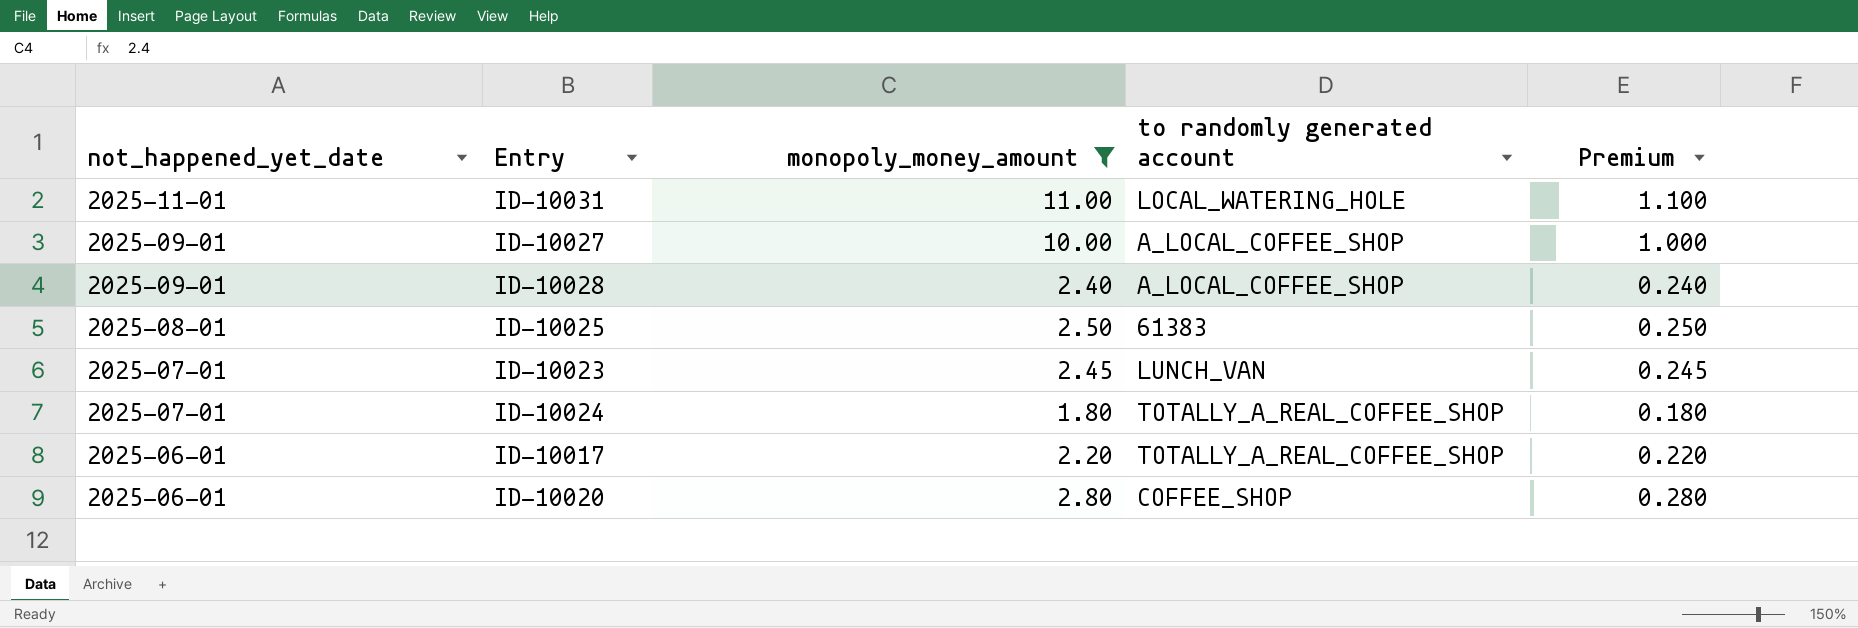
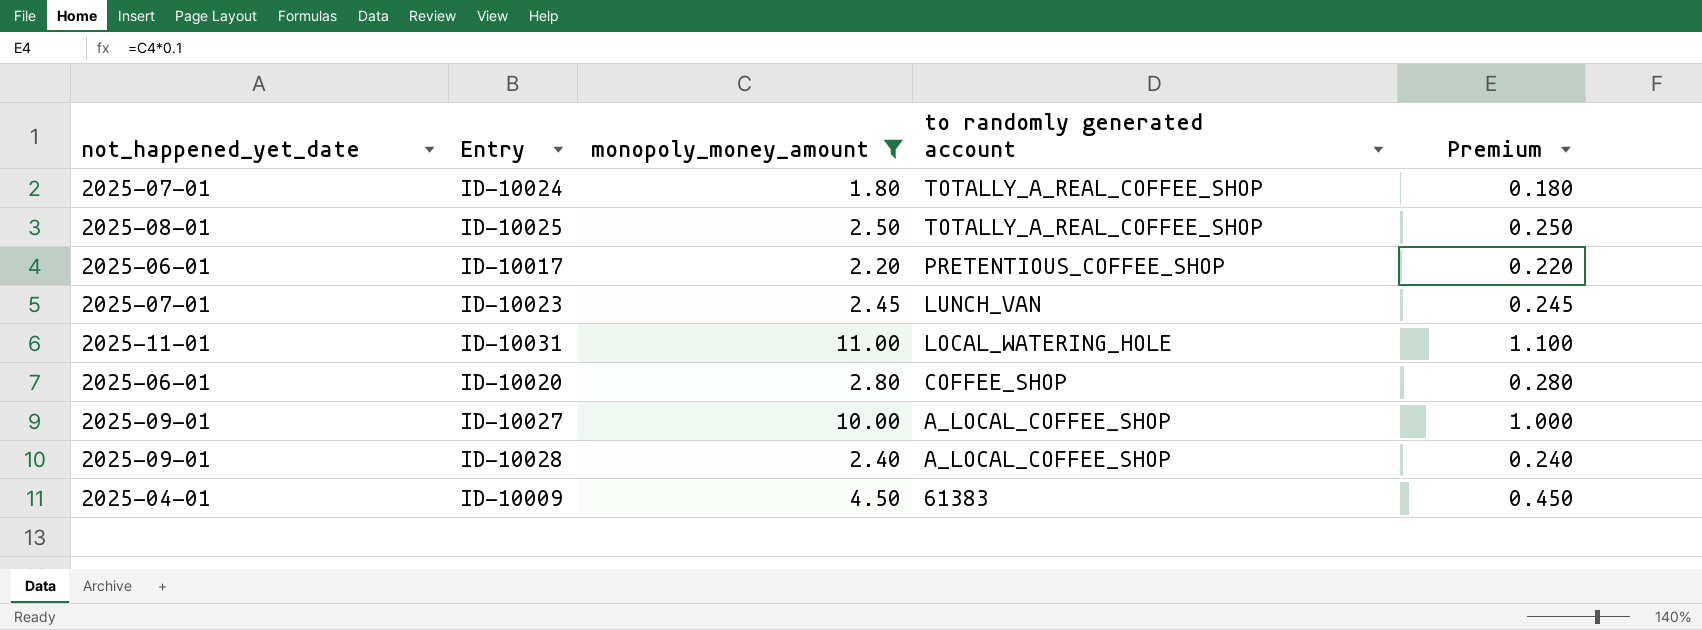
row order: not_happened_yet_date descending -> to randomly generated account descending
ID-10025 | to randomly generated account: 61383 -> TOTALLY_A_REAL_COFFEE_SHOP
ID-10017 | to randomly generated account: TOTALLY_A_REAL_COFFEE_SHOP -> PRETENTIOUS_COFFEE_SHOP
row ID-10009: none -> 2025-04-01 | 4.50 | 61383 | 0.450

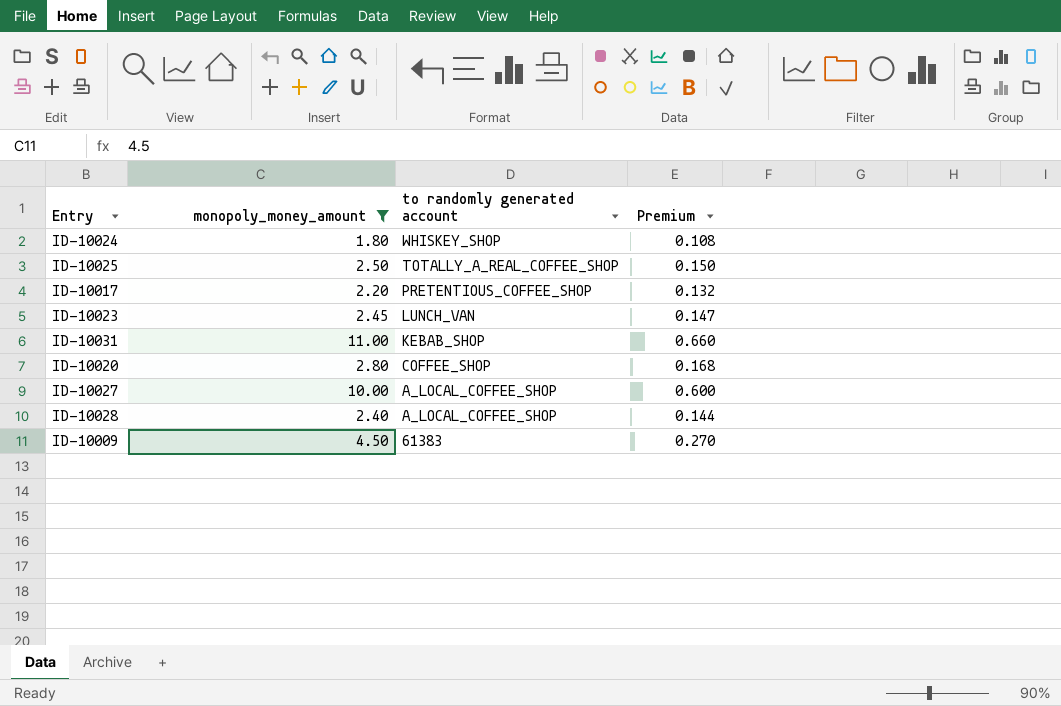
column not_happened_yet_date | position: 1 -> none
column Premium | formula: [monopoly_money_amount] * 0.1 -> [monopoly_money_amount] * 0.06
ID-10024 | to randomly generated account: TOTALLY_A_REAL_COFFEE_SHOP -> WHISKEY_SHOP
ID-10031 | to randomly generated account: LOCAL_WATERING_HOLE -> KEBAB_SHOP

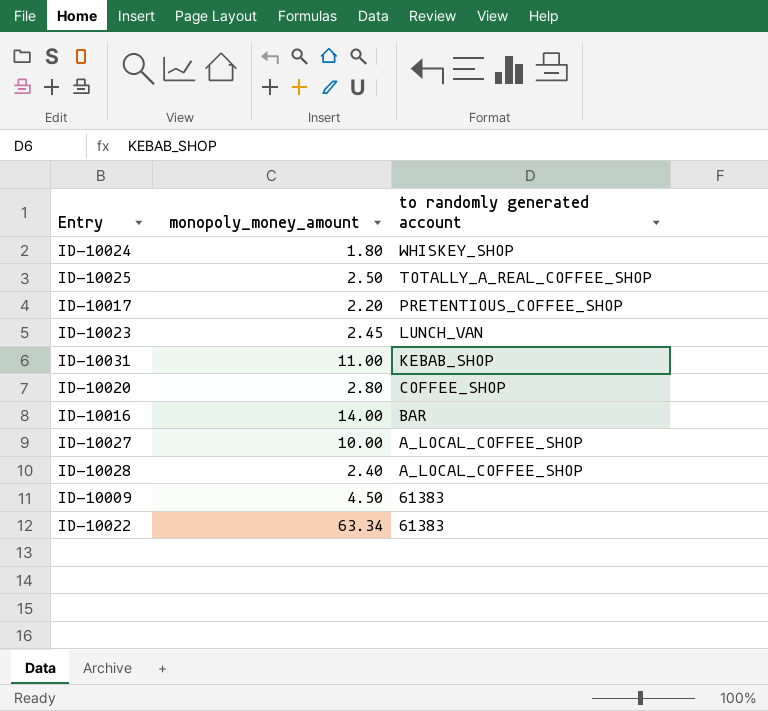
filter: monopoly_money_amount <= 11.00 -> none
column Premium | formula: [monopoly_money_amount] * 0.06 -> none

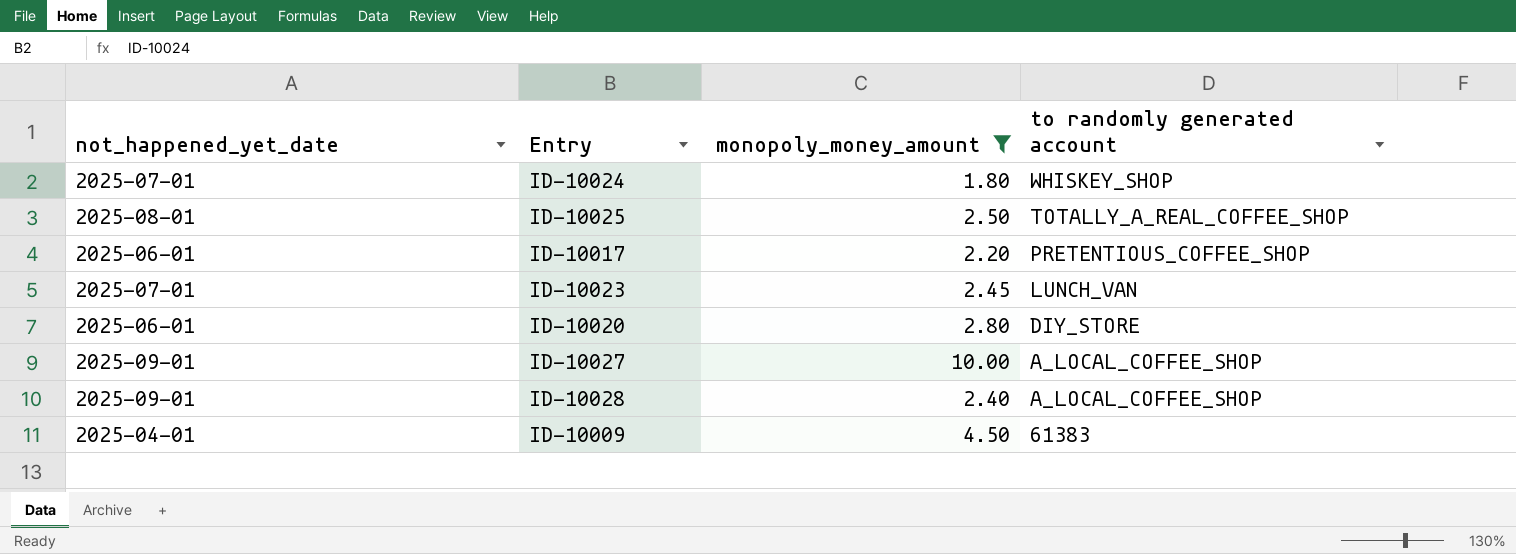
filter: none -> monopoly_money_amount <= 10.00
column not_happened_yet_date | position: none -> 1
ID-10020 | to randomly generated account: COFFEE_SHOP -> DIY_STORE

